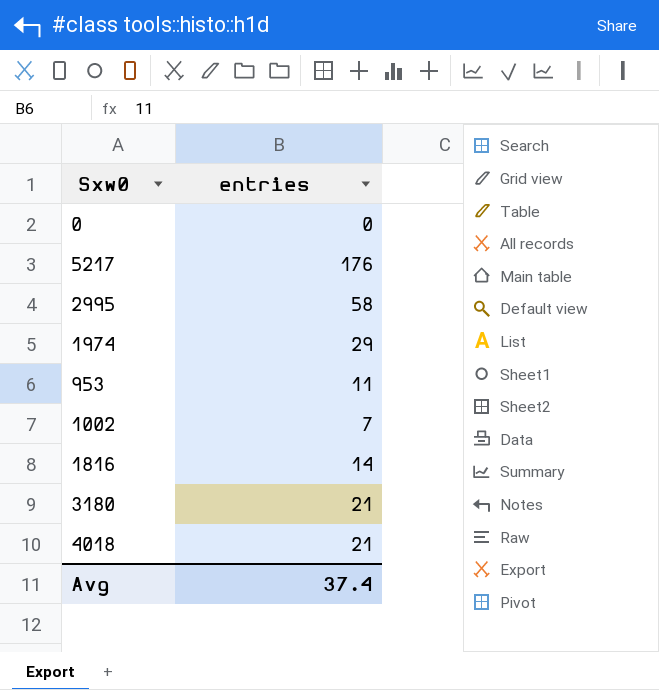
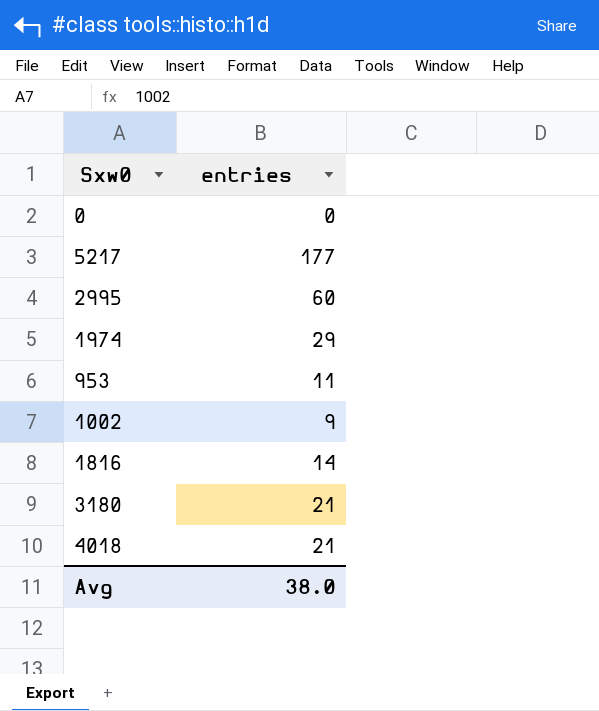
5217 | entries: 176 -> 177
2995 | entries: 58 -> 60
1002 | entries: 7 -> 9
Avg | entries: 37.4 -> 38.0

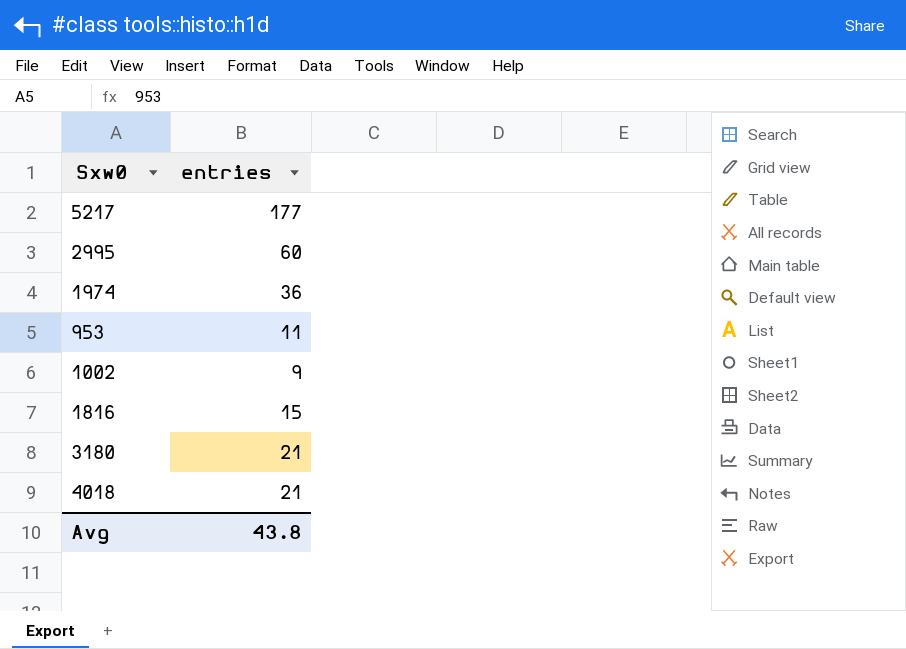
row 0: 0 -> none
1974 | entries: 29 -> 36
1816 | entries: 14 -> 15
Avg | entries: 38.0 -> 43.8

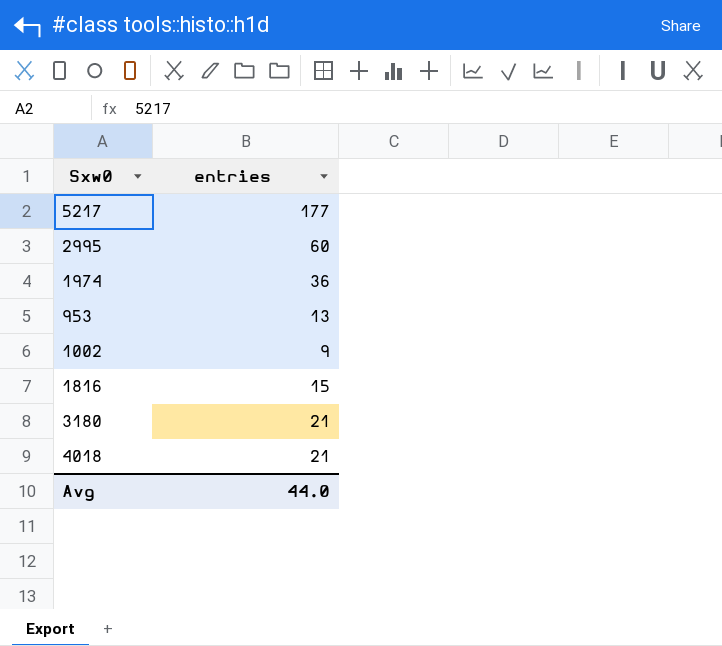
953 | entries: 11 -> 13
Avg | entries: 43.8 -> 44.0

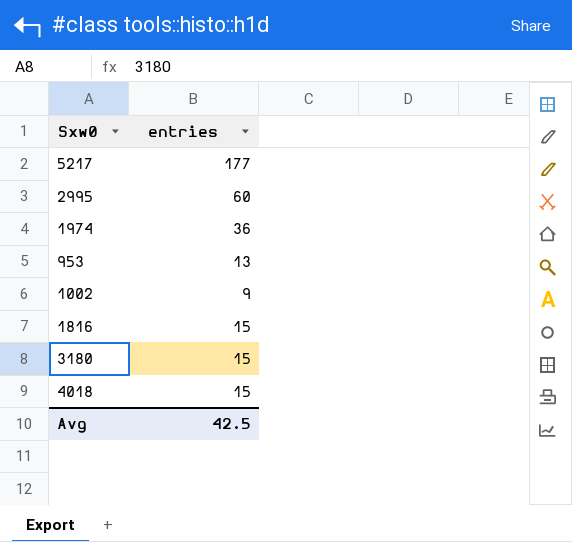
3180 | entries: 21 -> 15
4018 | entries: 21 -> 15
Avg | entries: 44.0 -> 42.5

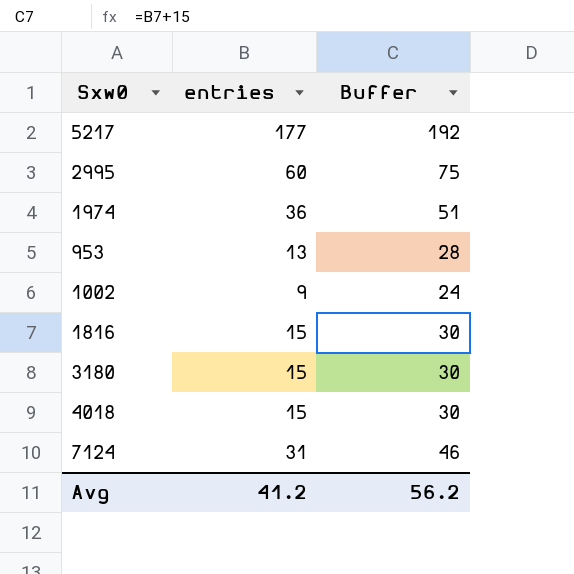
column Buffer | formula: none -> [entries] + 15
row 7124: none -> 31 | 46
Avg | entries: 42.5 -> 41.2

